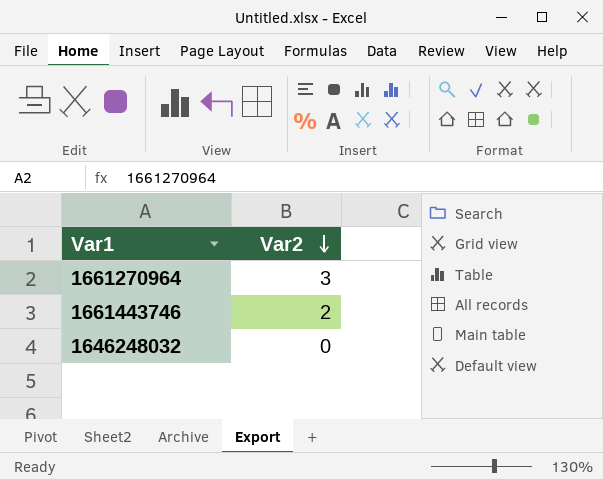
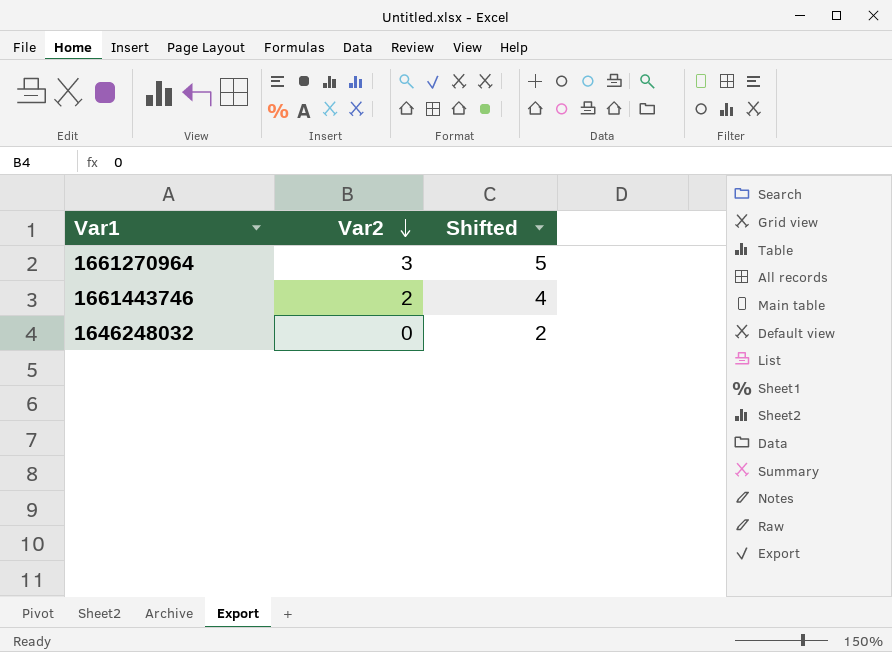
column Shifted | formula: none -> [Var2] + 2

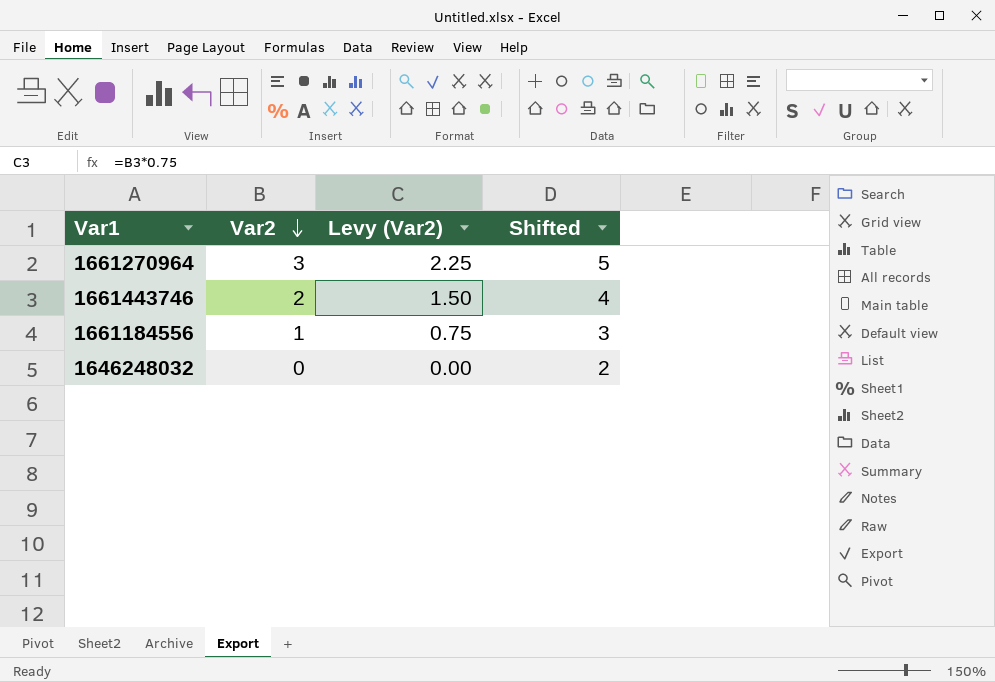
column Levy (Var2) | formula: none -> [Var2] * 0.75
row 1661184556: none -> 1 | 0.75 | 3

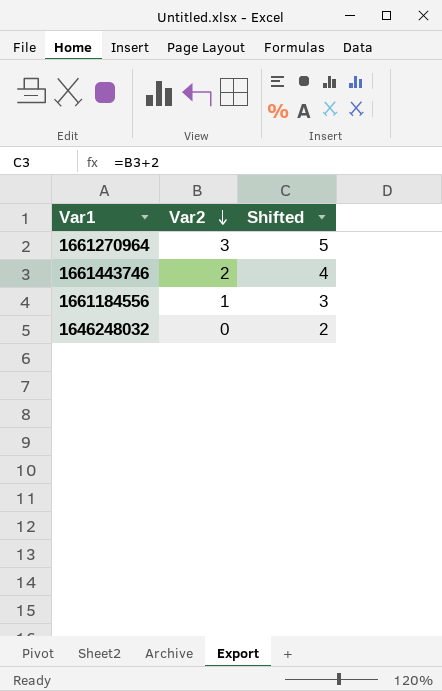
column Levy (Var2) | formula: [Var2] * 0.75 -> none

